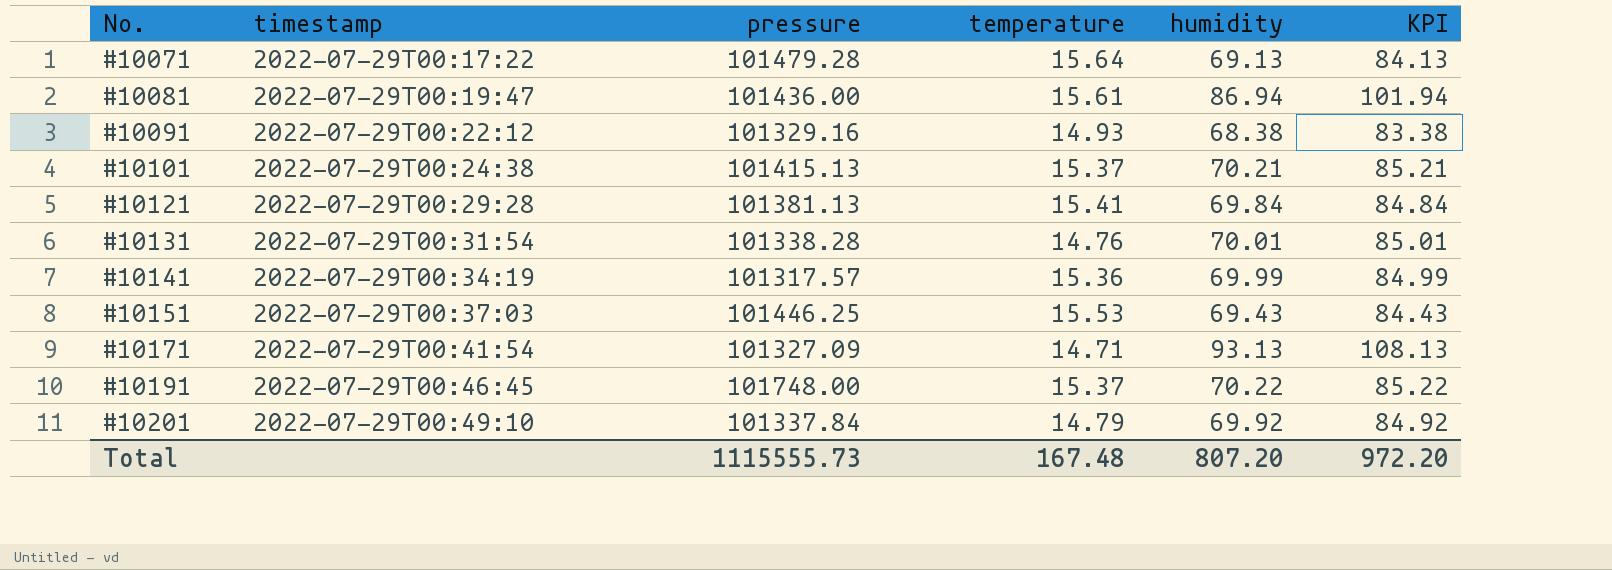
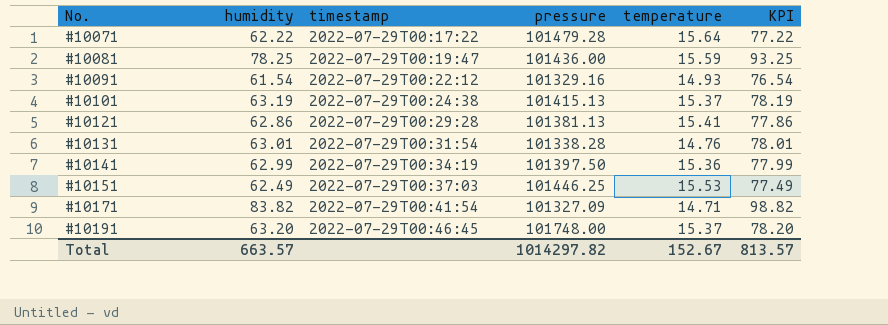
column humidity | position: 5 -> 2
row #10201: 2022-07-29T00:49:10 | 101337.84 | 14.79 | 69.92 | 84.92 -> none
#10071 | humidity: 69.13 -> 62.22
#10071 | KPI: 84.13 -> 77.22
#10081 | humidity: 86.94 -> 78.25
#10081 | temperature: 15.61 -> 15.59
#10081 | KPI: 101.94 -> 93.25
#10091 | humidity: 68.38 -> 61.54
#10091 | KPI: 83.38 -> 76.54
#10101 | humidity: 70.21 -> 63.19
#10101 | KPI: 85.21 -> 78.19
#10121 | humidity: 69.84 -> 62.86
#10121 | KPI: 84.84 -> 77.86
#10131 | humidity: 70.01 -> 63.01
#10131 | KPI: 85.01 -> 78.01
#10141 | humidity: 69.99 -> 62.99
#10141 | pressure: 101317.57 -> 101397.50
#10141 | KPI: 84.99 -> 77.99
#10151 | humidity: 69.43 -> 62.49
#10151 | KPI: 84.43 -> 77.49
#10171 | humidity: 93.13 -> 83.82
#10171 | KPI: 108.13 -> 98.82
#10191 | humidity: 70.22 -> 63.20
#10191 | KPI: 85.22 -> 78.20
Total | humidity: 807.20 -> 663.57
Total | pressure: 1115555.73 -> 1014297.82
Total | temperature: 167.48 -> 152.67
Total | KPI: 972.20 -> 813.57

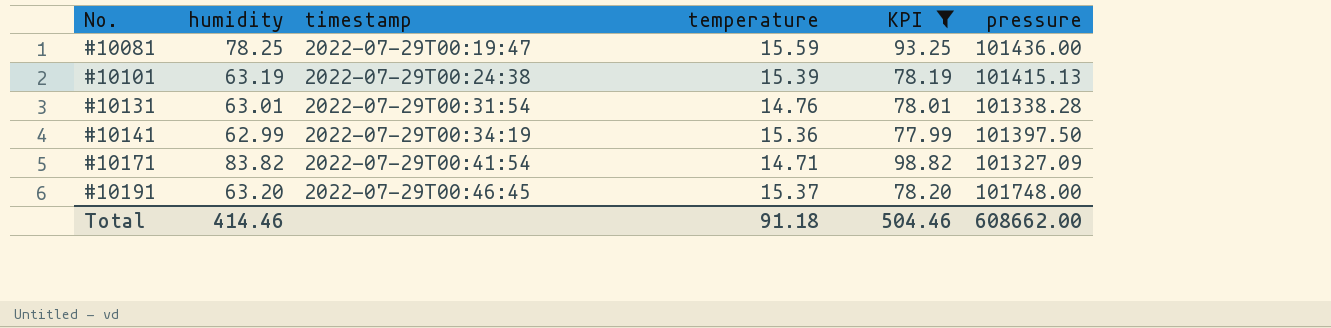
filter: none -> KPI >= 77.99
column pressure | position: 4 -> 6
#10101 | temperature: 15.37 -> 15.39
Total | humidity: 663.57 -> 414.46
Total | temperature: 152.67 -> 91.18
Total | KPI: 813.57 -> 504.46
Total | pressure: 1014297.82 -> 608662.00

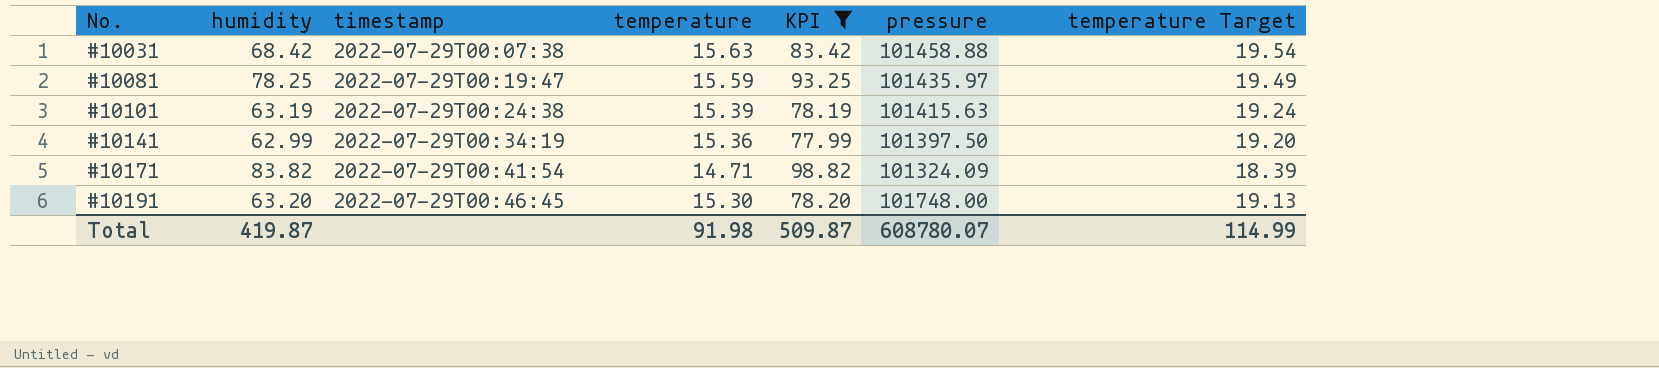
column temperature Target | formula: none -> [temperature] * 1.25
row #10131: 63.01 | 2022-07-29T00:31:54 | 14.76 | 78.01 | 101338.28 -> none
row #10031: none -> 68.42 | 2022-07-29T00:07:38 | 15.63 | 83.42 | 101458.88 | 19.54
#10081 | pressure: 101436.00 -> 101435.97
#10101 | pressure: 101415.13 -> 101415.63
#10171 | pressure: 101327.09 -> 101324.09
#10191 | temperature: 15.37 -> 15.30
Total | humidity: 414.46 -> 419.87
Total | temperature: 91.18 -> 91.98
Total | KPI: 504.46 -> 509.87
Total | pressure: 608662.00 -> 608780.07

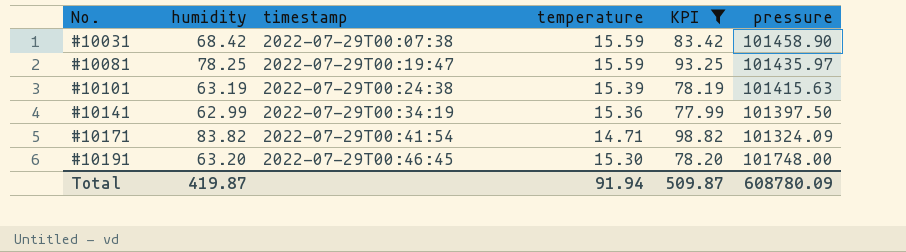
column temperature Target | formula: [temperature] * 1.25 -> none
#10031 | temperature: 15.63 -> 15.59
#10031 | pressure: 101458.88 -> 101458.90
Total | temperature: 91.98 -> 91.94
Total | pressure: 608780.07 -> 608780.09

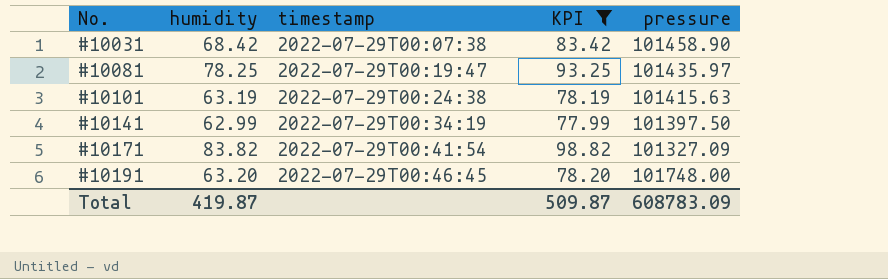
column temperature | position: 4 -> none
#10171 | pressure: 101324.09 -> 101327.09
Total | pressure: 608780.09 -> 608783.09

